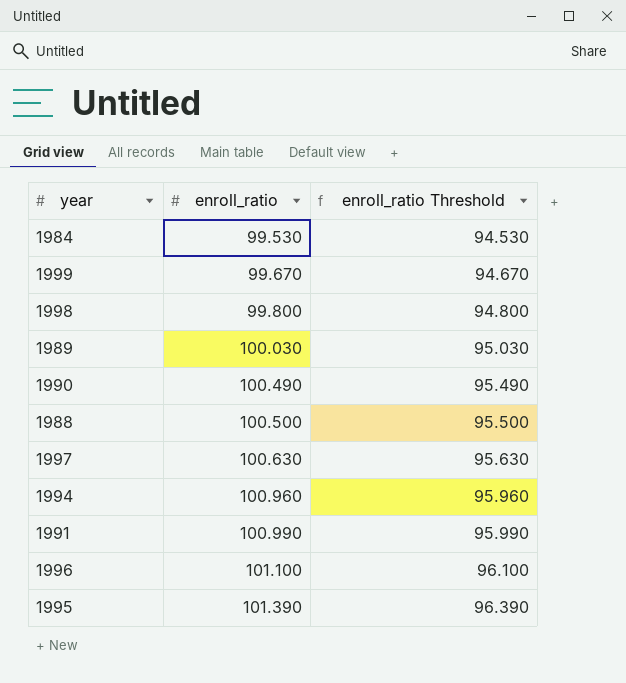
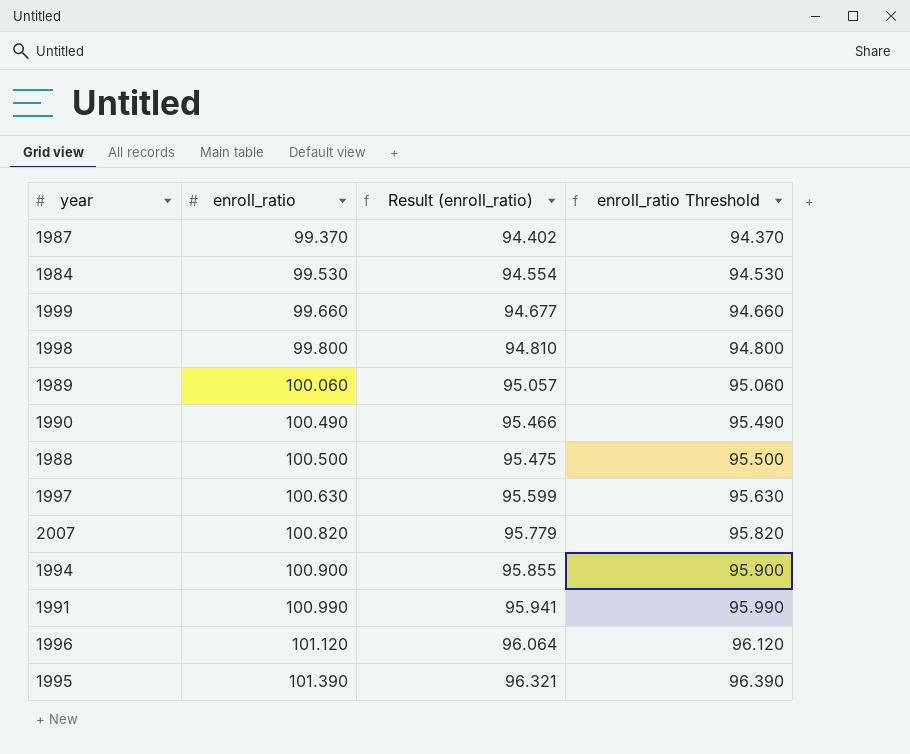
column Result (enroll_ratio) | formula: none -> [enroll_ratio] * 0.95
row 1987: none -> 99.370 | 94.402 | 94.370
1999 | enroll_ratio: 99.670 -> 99.660
1999 | enroll_ratio Threshold: 94.670 -> 94.660
1989 | enroll_ratio: 100.030 -> 100.060
1989 | enroll_ratio Threshold: 95.030 -> 95.060
row 2007: none -> 100.820 | 95.779 | 95.820
1994 | enroll_ratio: 100.960 -> 100.900
1994 | enroll_ratio Threshold: 95.960 -> 95.900
1996 | enroll_ratio: 101.100 -> 101.120
1996 | enroll_ratio Threshold: 96.100 -> 96.120

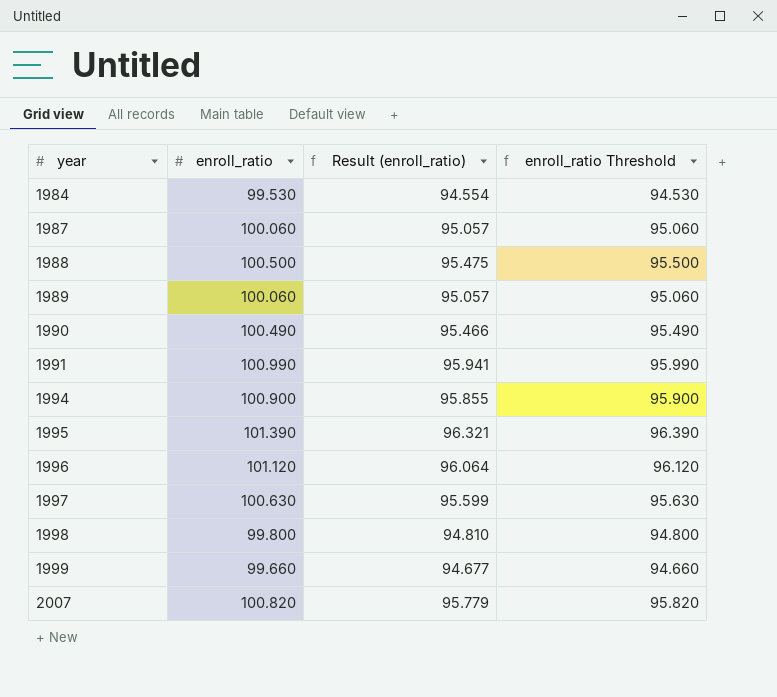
row order: enroll_ratio ascending -> year ascending
1987 | enroll_ratio: 99.370 -> 100.060
1987 | Result (enroll_ratio): 94.402 -> 95.057
1987 | enroll_ratio Threshold: 94.370 -> 95.060

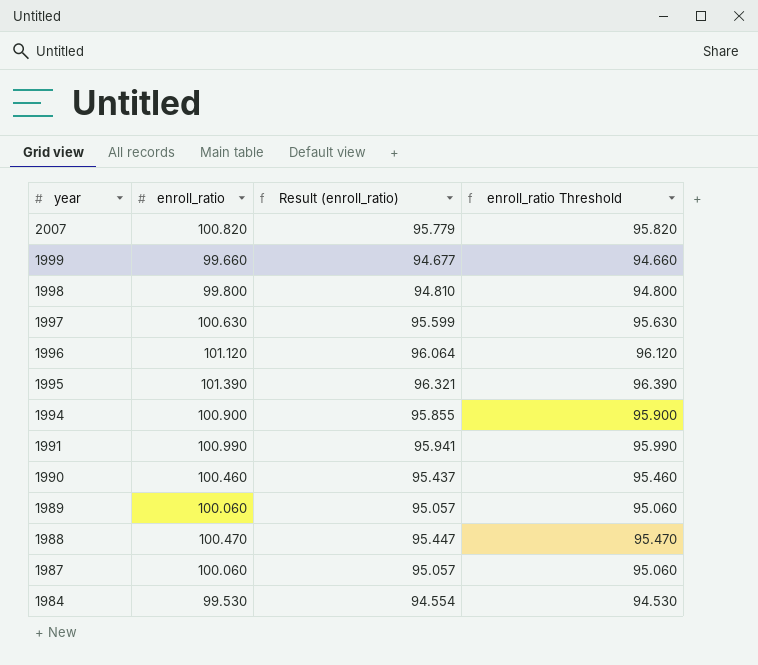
row order: year ascending -> year descending
1990 | enroll_ratio: 100.490 -> 100.460
1990 | Result (enroll_ratio): 95.466 -> 95.437
1990 | enroll_ratio Threshold: 95.490 -> 95.460
1988 | enroll_ratio: 100.500 -> 100.470
1988 | Result (enroll_ratio): 95.475 -> 95.447
1988 | enroll_ratio Threshold: 95.500 -> 95.470

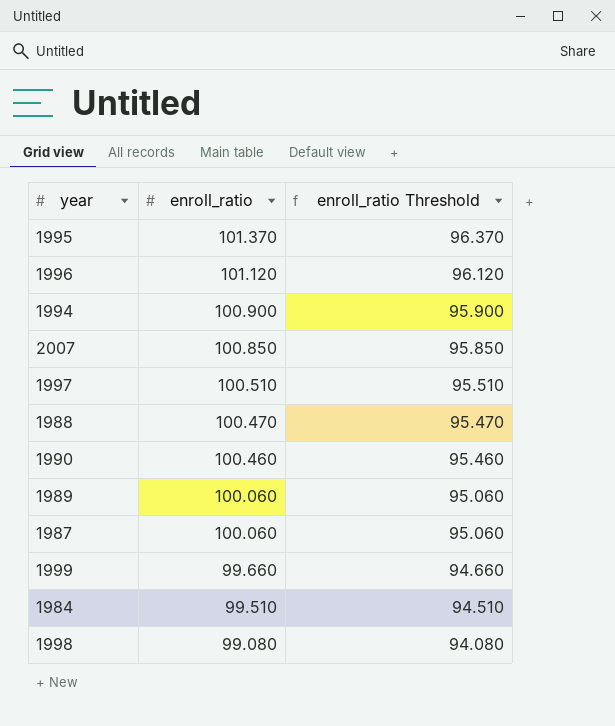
row order: year descending -> enroll_ratio descending
column Result (enroll_ratio) | formula: [enroll_ratio] * 0.95 -> none
row 1991: 100.990 | 95.941 | 95.990 -> none
1995 | enroll_ratio: 101.390 -> 101.370
1995 | enroll_ratio Threshold: 96.390 -> 96.370
2007 | enroll_ratio: 100.820 -> 100.850
2007 | enroll_ratio Threshold: 95.820 -> 95.850
1997 | enroll_ratio: 100.630 -> 100.510
1997 | enroll_ratio Threshold: 95.630 -> 95.510
1984 | enroll_ratio: 99.530 -> 99.510
1984 | enroll_ratio Threshold: 94.530 -> 94.510
1998 | enroll_ratio: 99.800 -> 99.080
1998 | enroll_ratio Threshold: 94.800 -> 94.080

